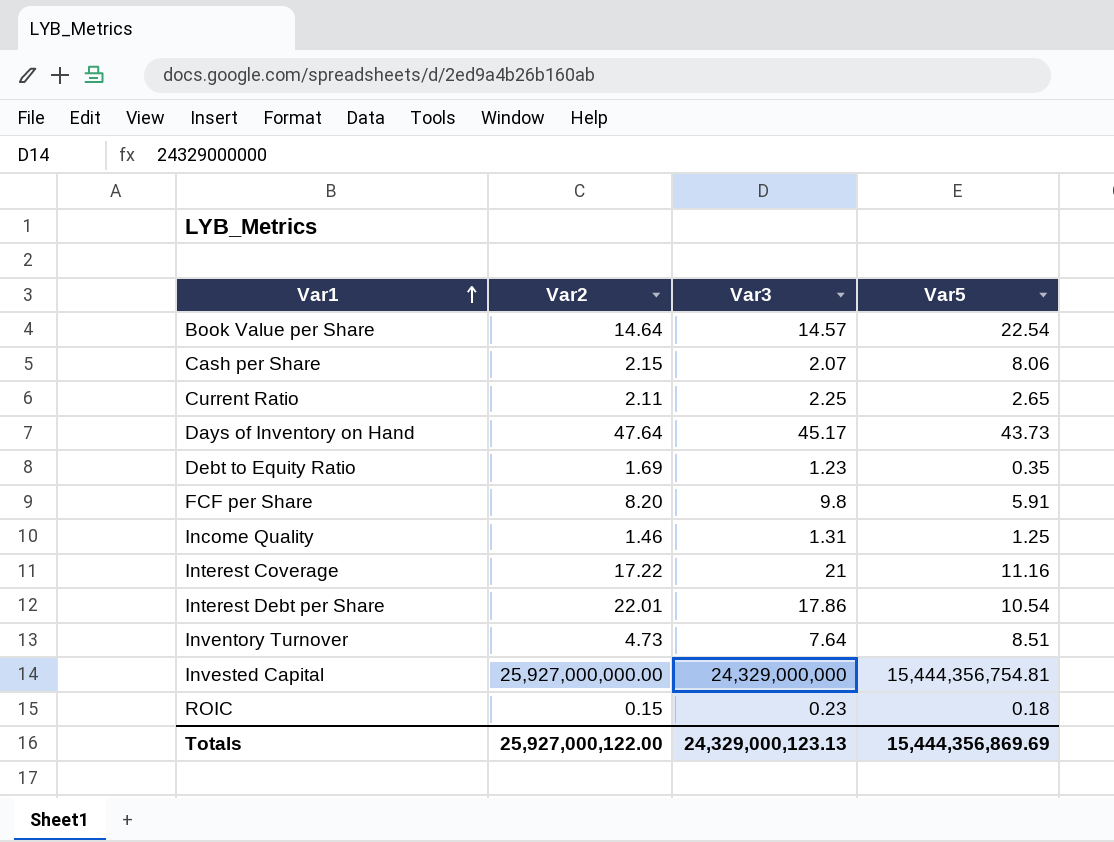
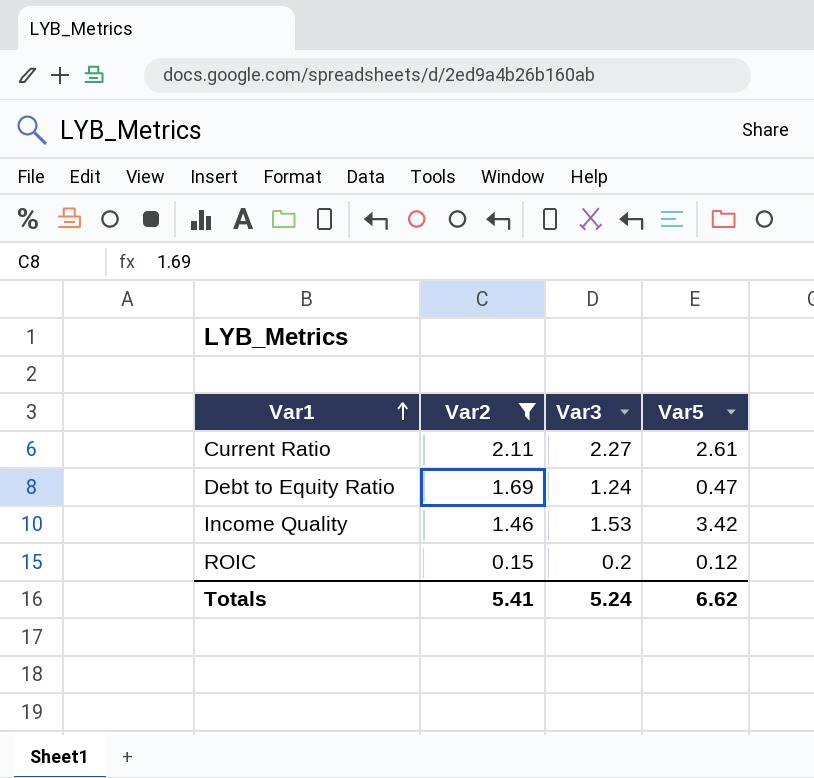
filter: none -> Var2 <= 2.11
Current Ratio | Var3: 2.25 -> 2.27
Current Ratio | Var5: 2.65 -> 2.61
Debt to Equity Ratio | Var3: 1.23 -> 1.24
Debt to Equity Ratio | Var5: 0.35 -> 0.47
Income Quality | Var3: 1.31 -> 1.53
Income Quality | Var5: 1.25 -> 3.42
ROIC | Var3: 0.23 -> 0.2
ROIC | Var5: 0.18 -> 0.12
Totals | Var2: 25,927,000,122.00 -> 5.41
Totals | Var3: 24,329,000,123.13 -> 5.24
Totals | Var5: 15,444,356,869.69 -> 6.62

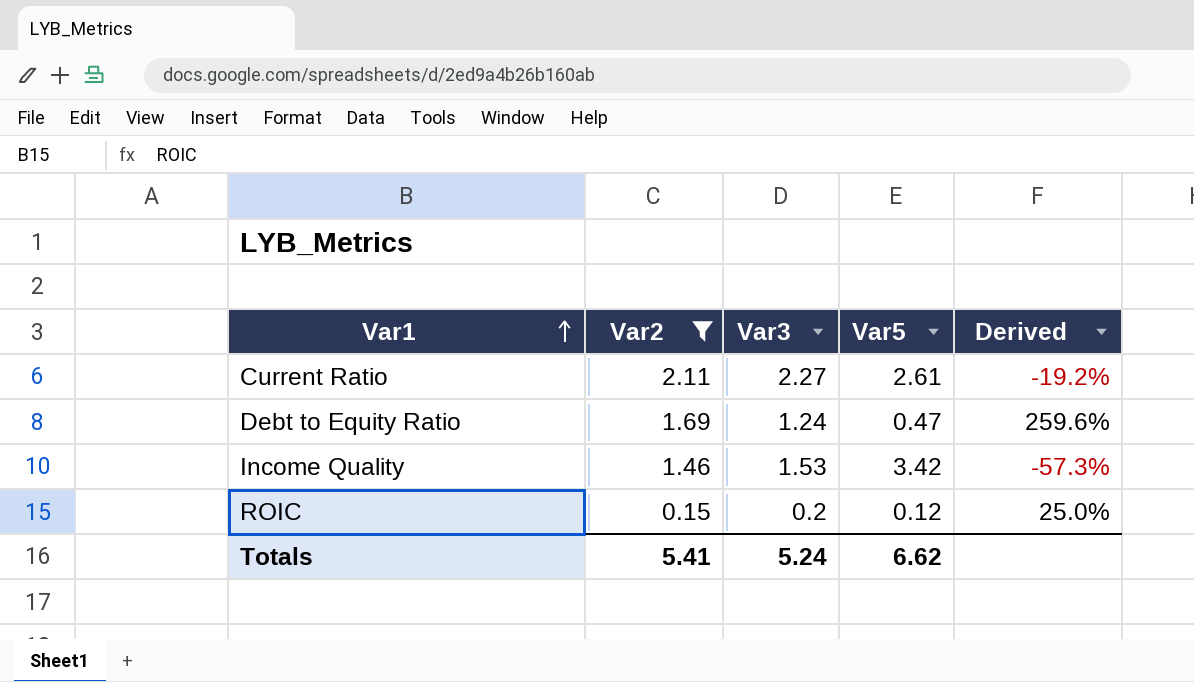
column Derived | formula: none -> ([Var2] - [Var5]) / [Var5]

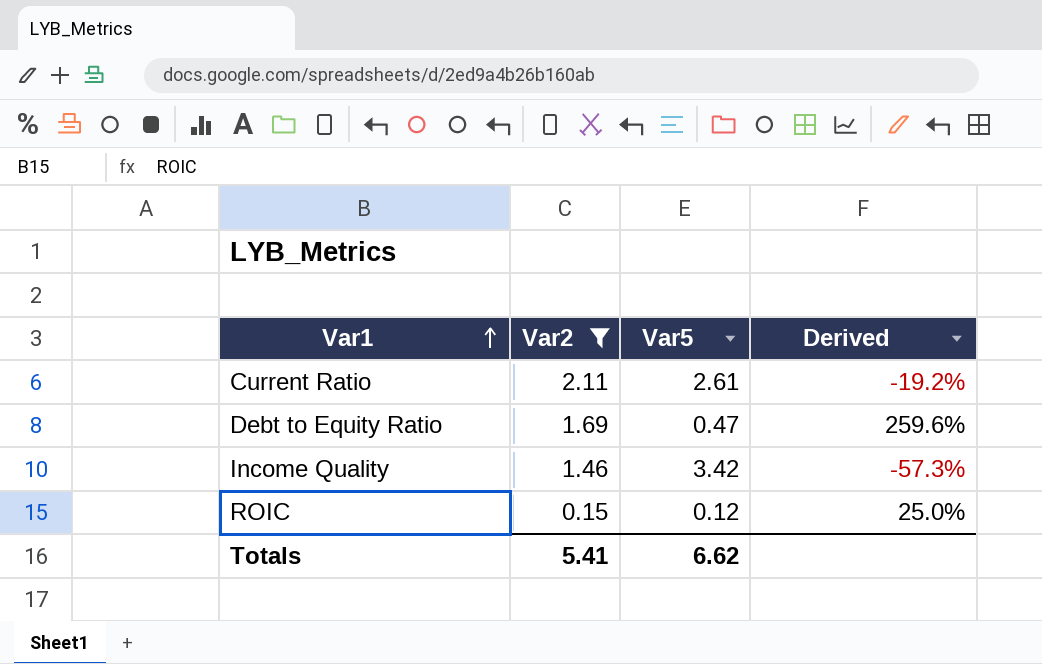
column Var3 | position: 3 -> none

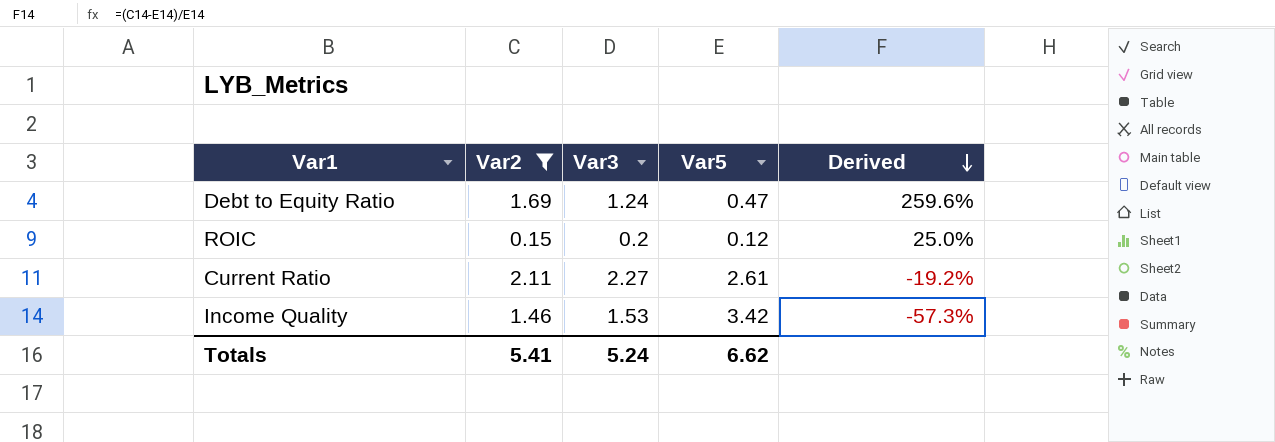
row order: Var1 ascending -> Derived descending
column Var3 | position: none -> 3

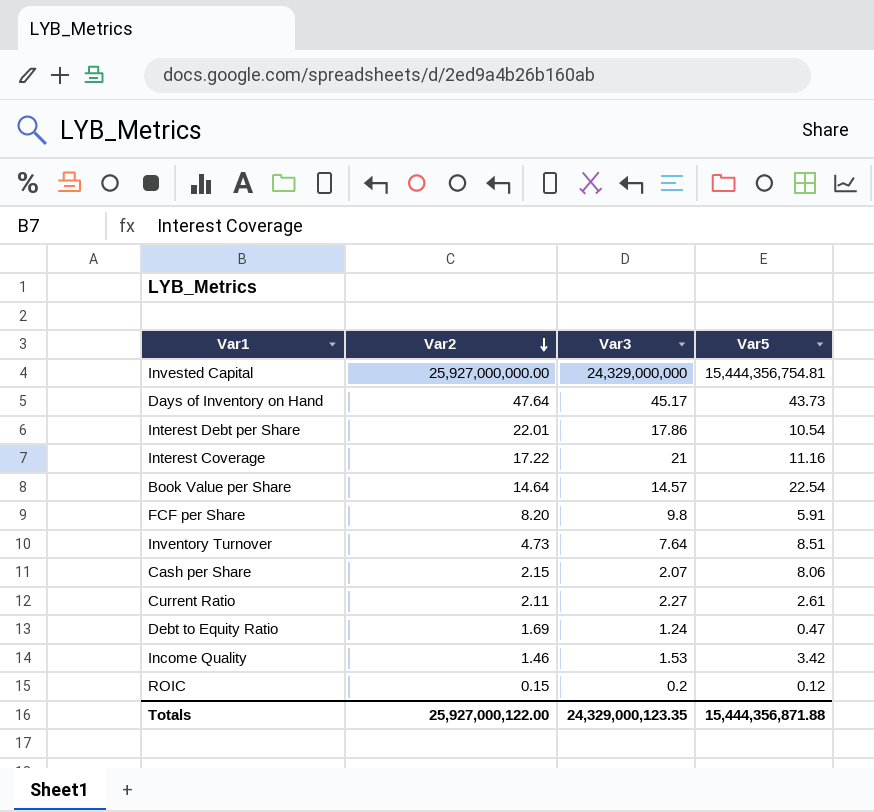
filter: Var2 <= 2.11 -> none
row order: Derived descending -> Var2 descending
column Derived | formula: ([Var2] - [Var5]) / [Var5] -> none
Totals | Var2: 5.41 -> 25,927,000,122.00
Totals | Var3: 5.24 -> 24,329,000,123.35
Totals | Var5: 6.62 -> 15,444,356,871.88

